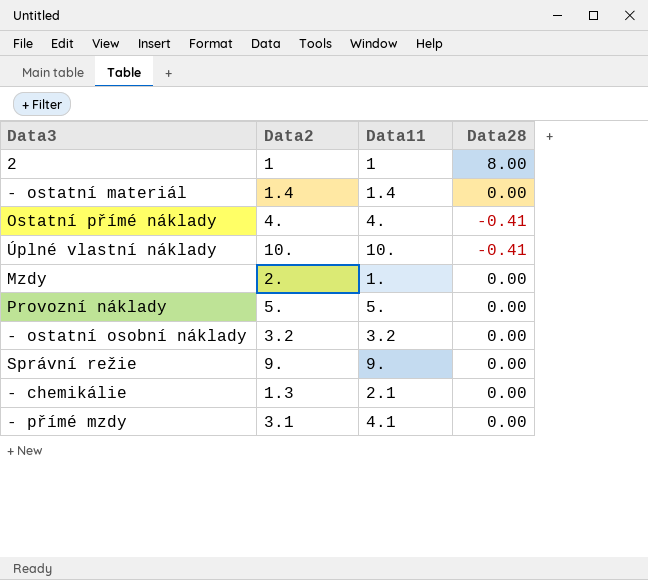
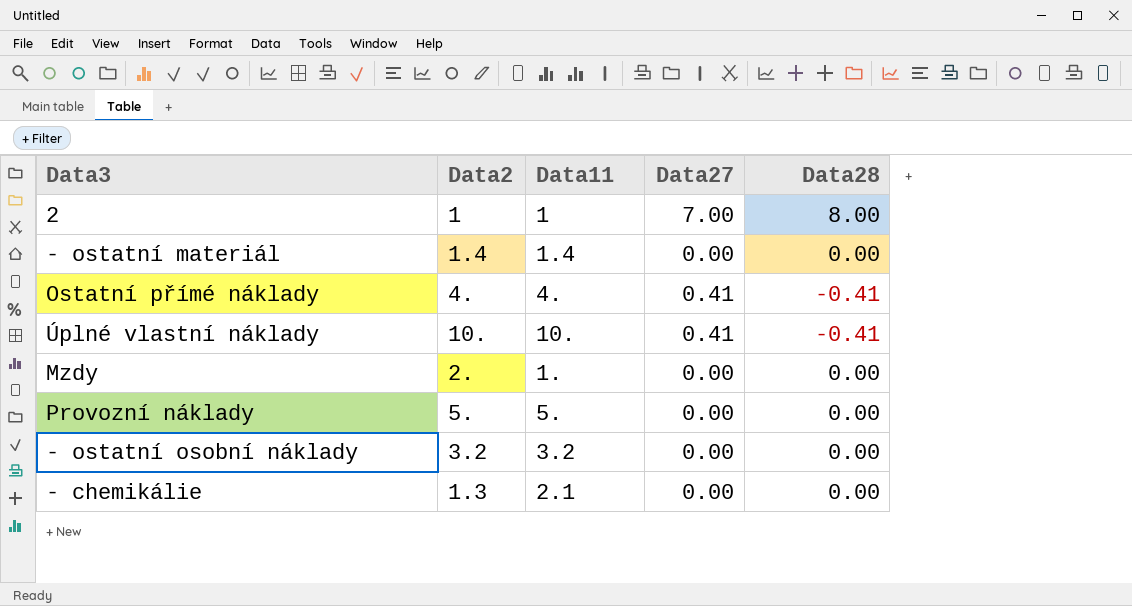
column Data27 | position: none -> 4
row Správní režie: 9. | 9. | 0.00 -> none
row - přímé mzdy: 3.1 | 4.1 | 0.00 -> none

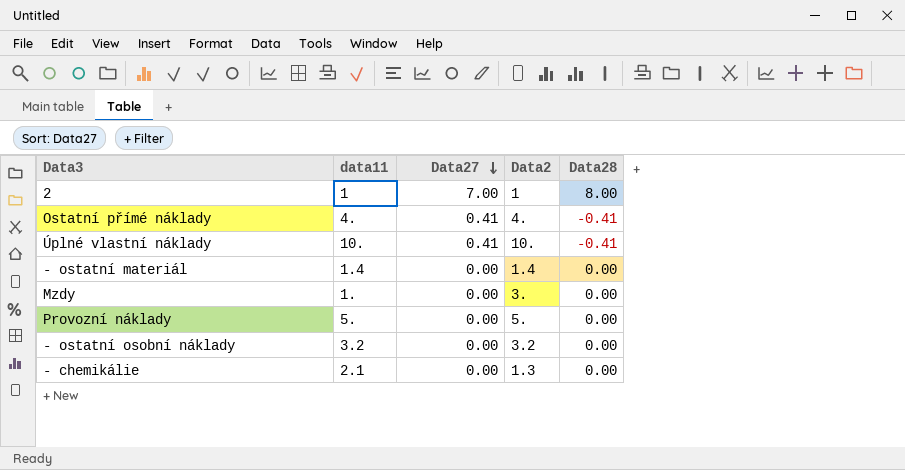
row order: none -> Data27 descending
column name: Data11 -> data11
column Data2 | position: 2 -> 4
Mzdy | Data2: 2. -> 3.

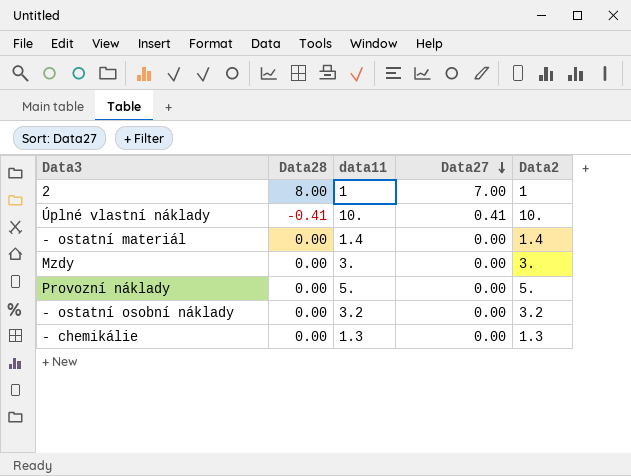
column Data28 | position: 5 -> 2
row Ostatní přímé náklady: 4. | 0.41 | 4. | -0.41 -> none
Mzdy | data11: 1. -> 3.
- chemikálie | data11: 2.1 -> 1.3

